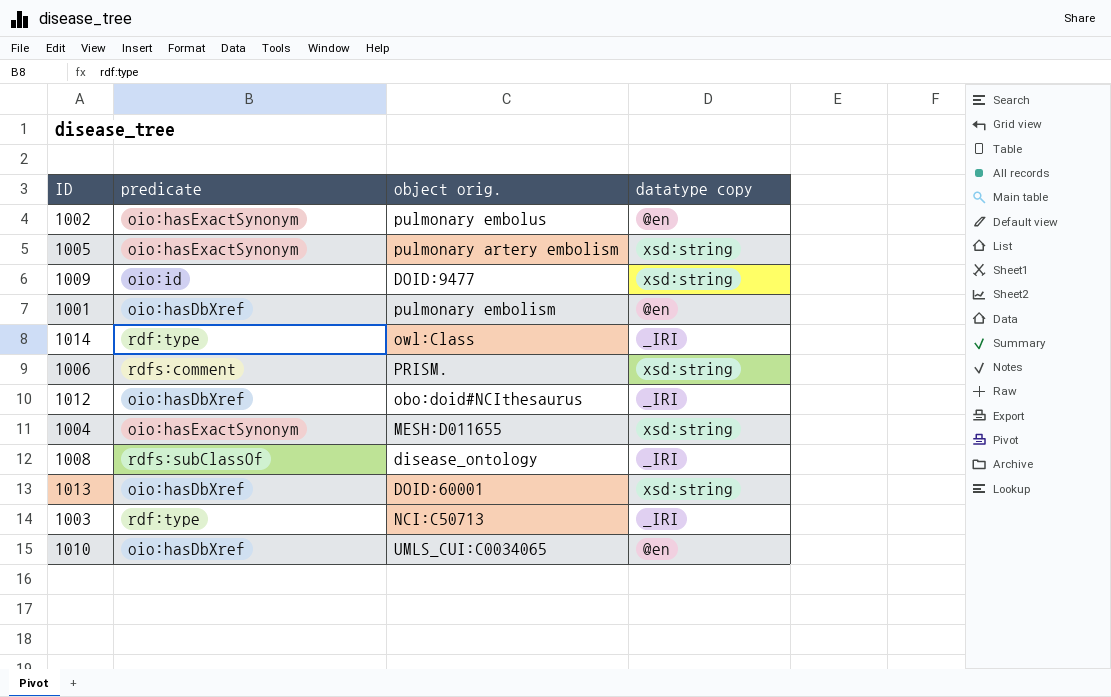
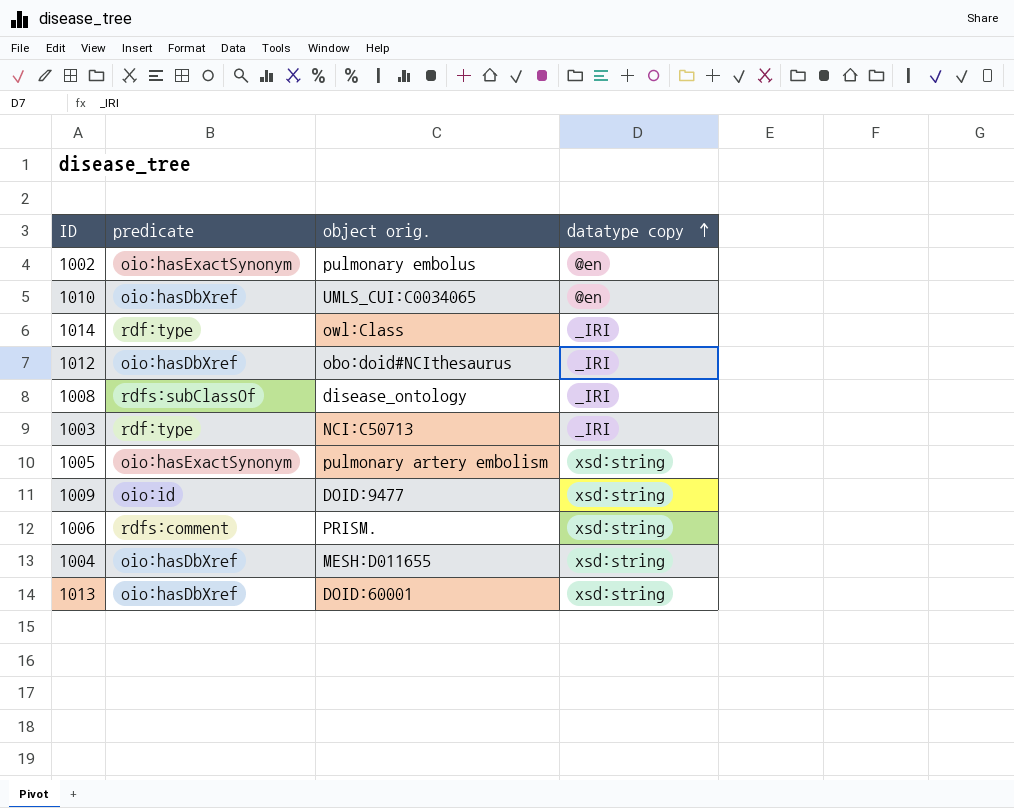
row order: none -> datatype copy ascending
row 1001: oio:hasDbXref | pulmonary embolism | @en -> none
1004 | predicate: oio:hasExactSynonym -> oio:hasDbXref

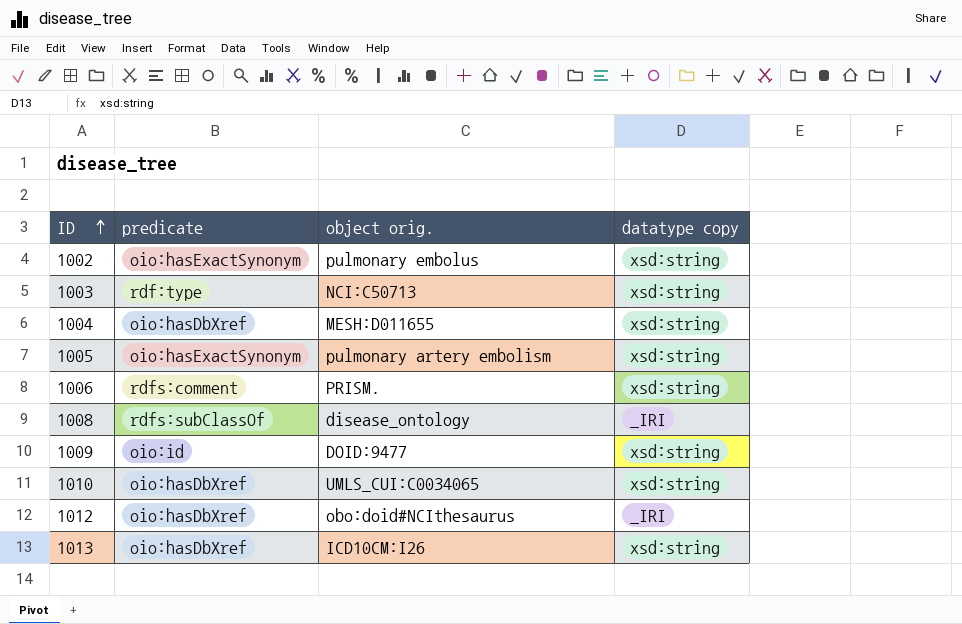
row order: datatype copy ascending -> ID ascending
row 1014: rdf:type | owl:Class | _IRI -> none
1002 | datatype copy: @en -> xsd:string
1003 | datatype copy: _IRI -> xsd:string
1010 | datatype copy: @en -> xsd:string
1013 | object orig.: DOID:60001 -> ICD10CM:I26

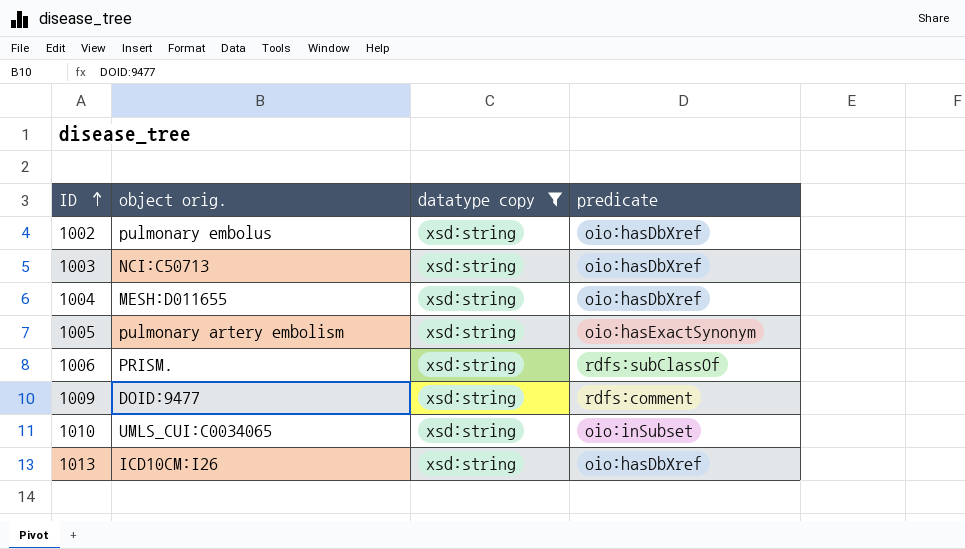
filter: none -> datatype copy = xsd:string
column predicate | position: 2 -> 4
1002 | predicate: oio:hasExactSynonym -> oio:hasDbXref
1003 | predicate: rdf:type -> oio:hasDbXref
1006 | predicate: rdfs:comment -> rdfs:subClassOf
1009 | predicate: oio:id -> rdfs:comment
1010 | predicate: oio:hasDbXref -> oio:inSubset

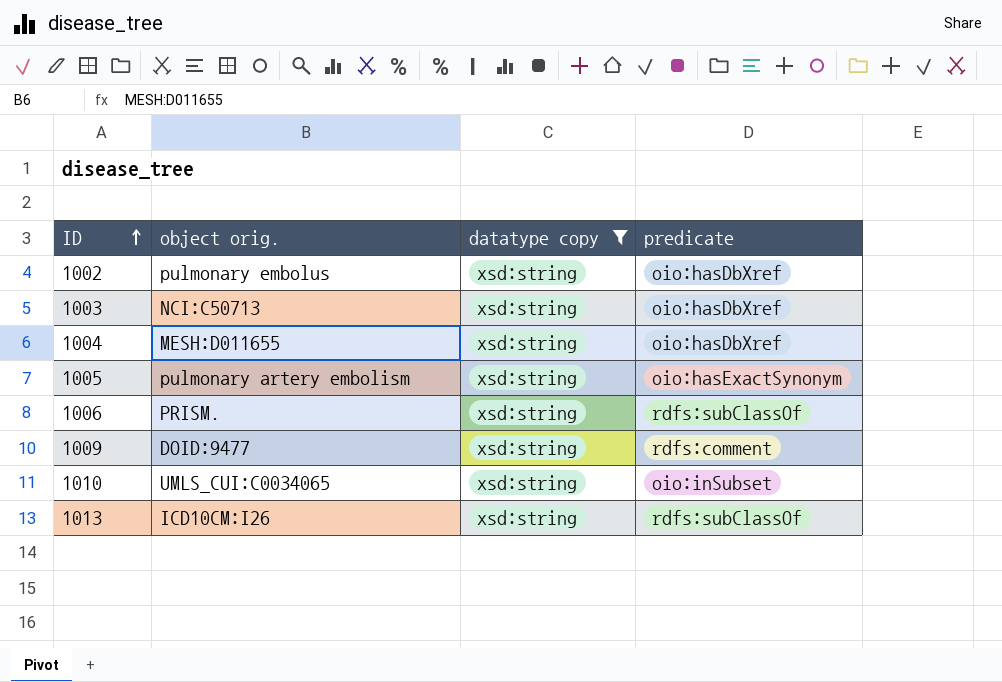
1013 | predicate: oio:hasDbXref -> rdfs:subClassOf

